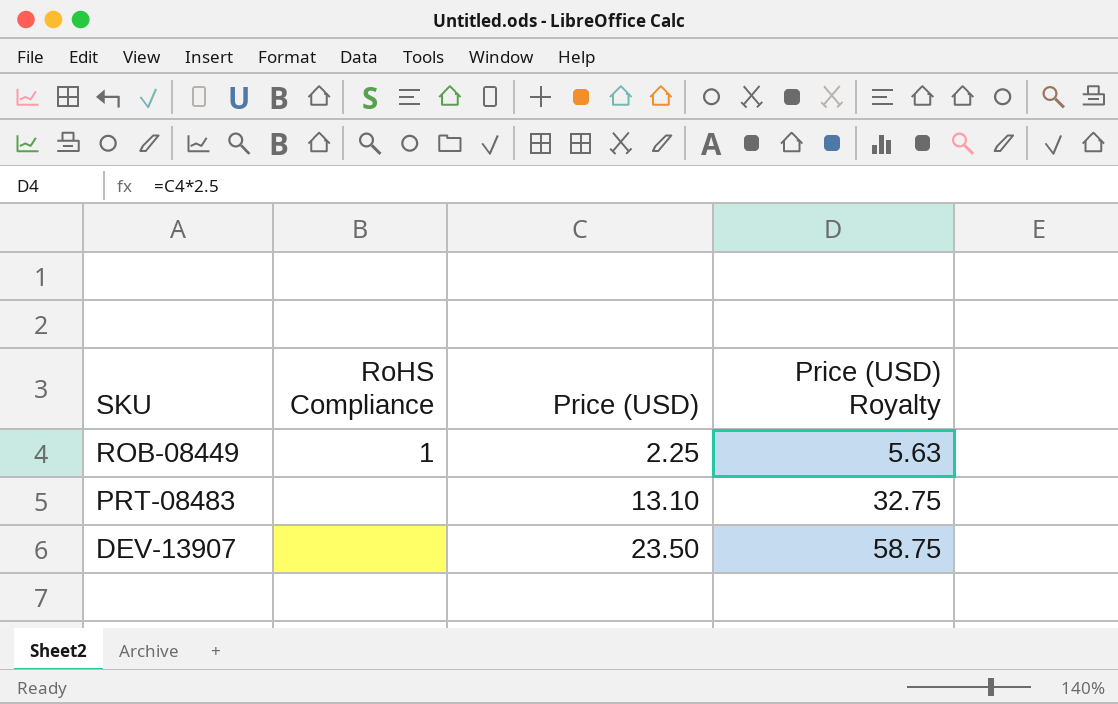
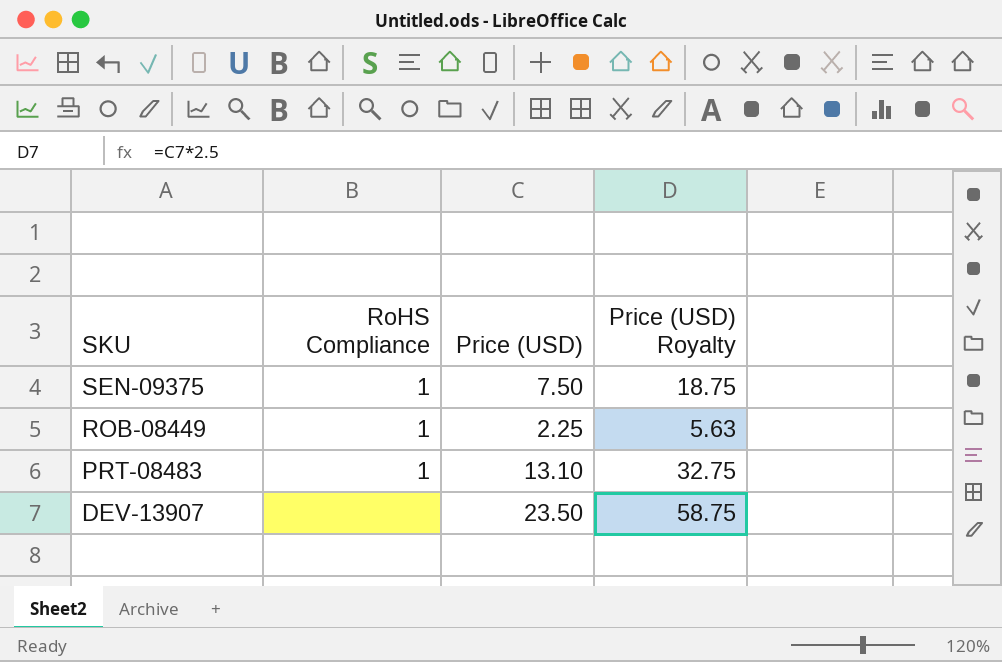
row SEN-09375: none -> 1 | 7.50 | 18.75
PRT-08483 | RoHS Compliance: none -> 1

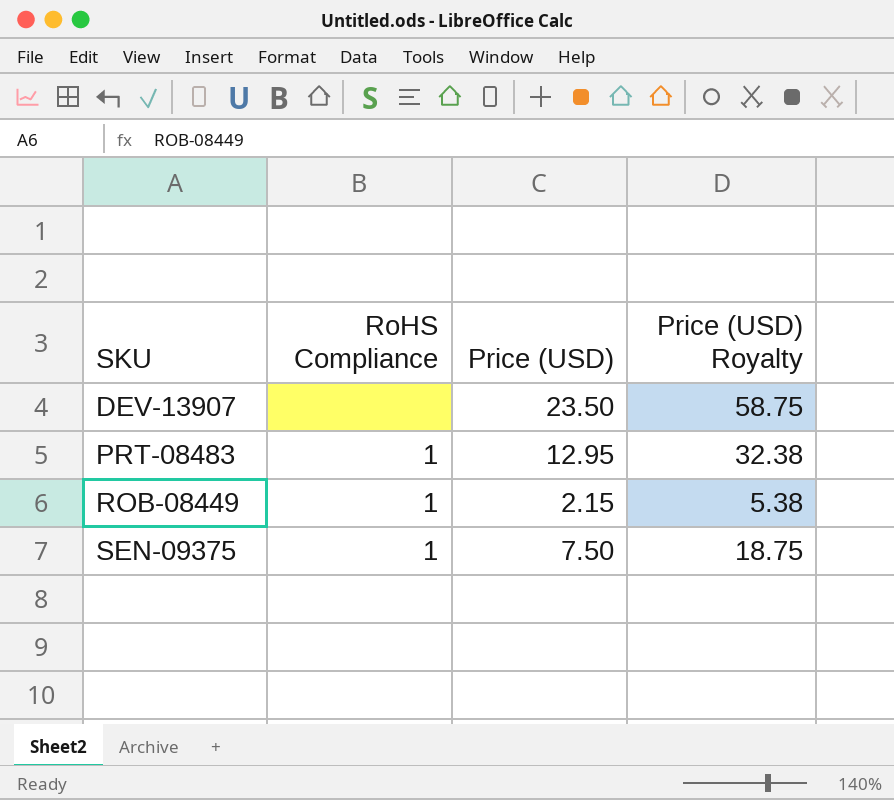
row order: SKU descending -> SKU ascending
PRT-08483 | Price (USD): 13.10 -> 12.95
PRT-08483 | Price (USD) Royalty: 32.75 -> 32.38
ROB-08449 | Price (USD): 2.25 -> 2.15
ROB-08449 | Price (USD) Royalty: 5.63 -> 5.38

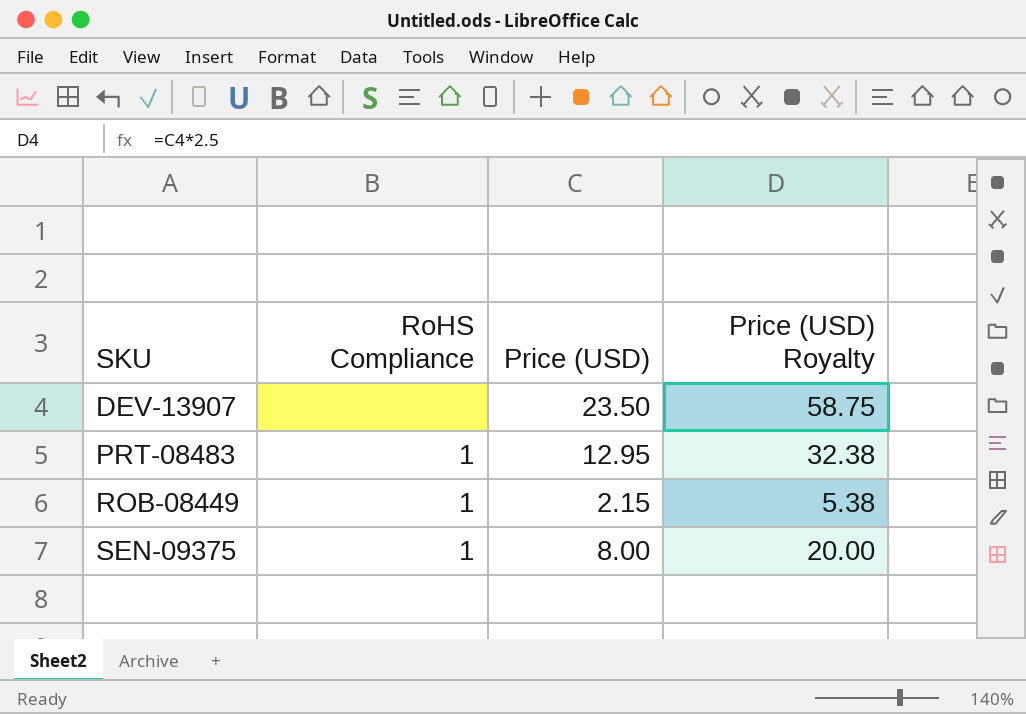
SEN-09375 | Price (USD): 7.50 -> 8.00
SEN-09375 | Price (USD) Royalty: 18.75 -> 20.00

